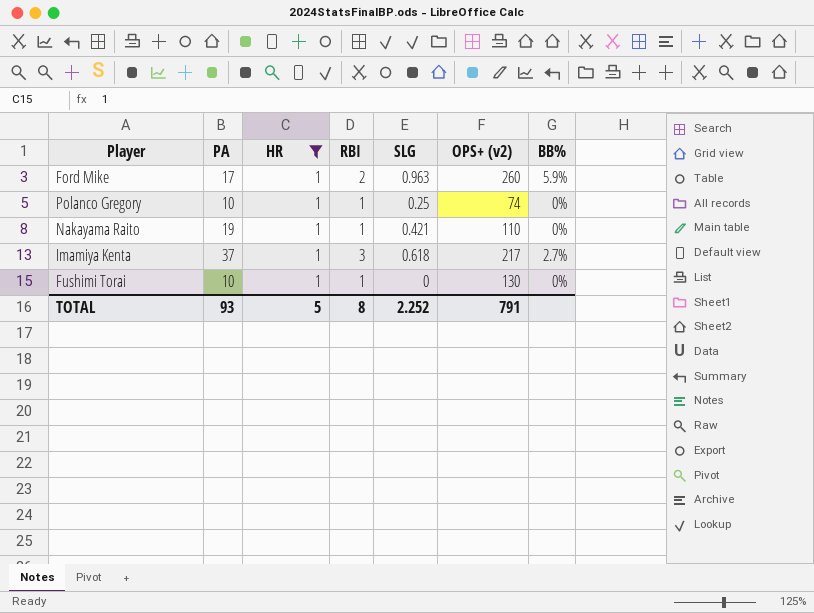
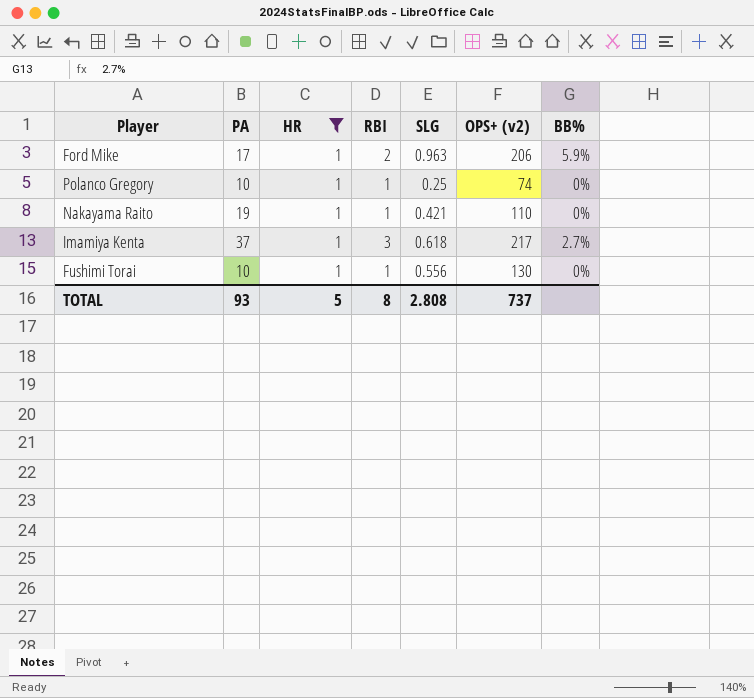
Ford Mike | OPS+ (v2): 260 -> 206
Fushimi Torai | SLG: 0 -> 0.556
TOTAL | SLG: 2.252 -> 2.808
TOTAL | OPS+ (v2): 791 -> 737

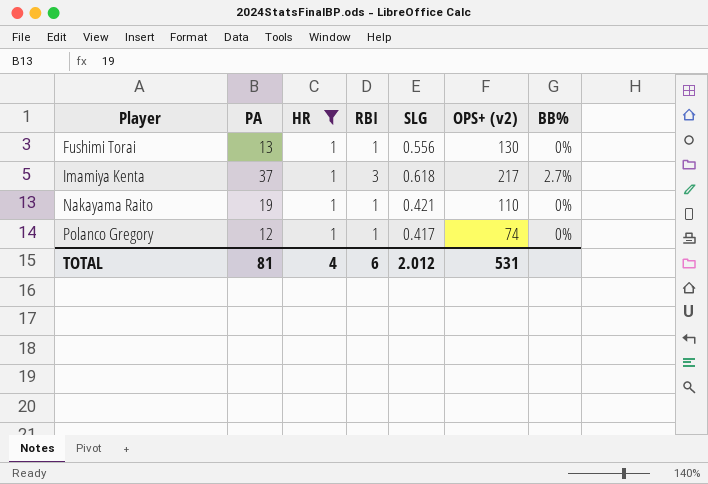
row order: none -> Player ascending
row Ford Mike: 17 | 1 | 2 | 0.963 | 206 | 5.9% -> none
Fushimi Torai | PA: 10 -> 13
Polanco Gregory | PA: 10 -> 12
Polanco Gregory | SLG: 0.25 -> 0.417
TOTAL | PA: 93 -> 81
TOTAL | HR: 5 -> 4
TOTAL | RBI: 8 -> 6
TOTAL | SLG: 2.808 -> 2.012
TOTAL | OPS+ (v2): 737 -> 531

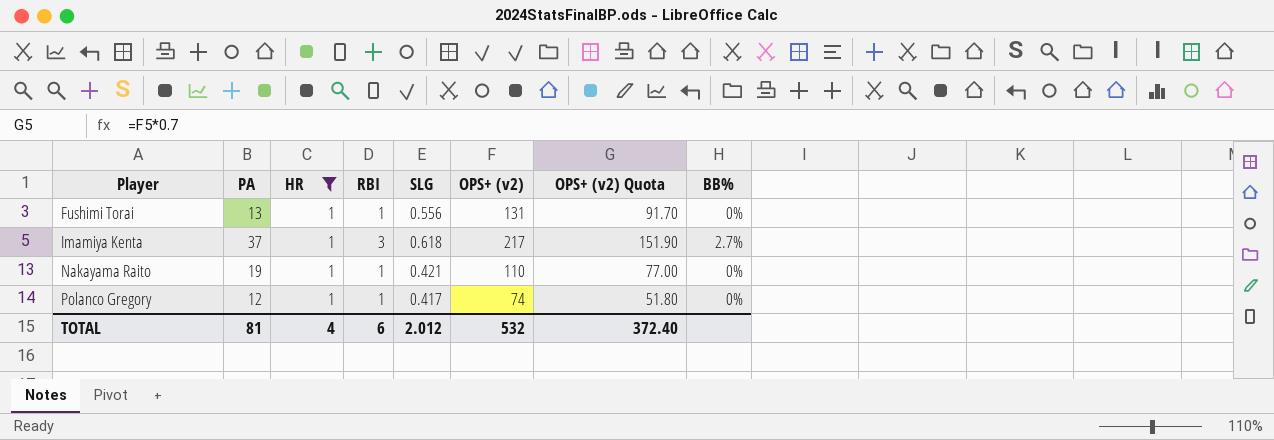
column OPS+ (v2) Quota | formula: none -> [OPS+ (v2)] * 0.7
Fushimi Torai | OPS+ (v2): 130 -> 131
TOTAL | OPS+ (v2): 531 -> 532

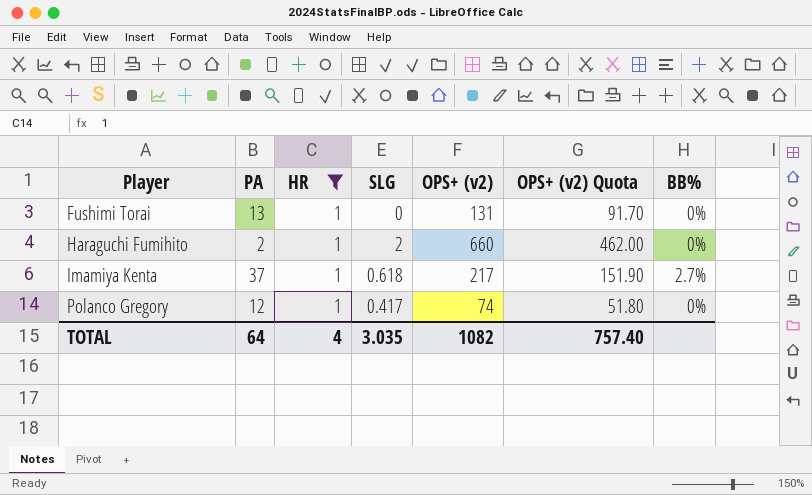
column RBI | position: 4 -> none
row Nakayama Raito: 19 | 1 | 1 | 0.421 | 110 | 77.00 | 0% -> none
Fushimi Torai | SLG: 0.556 -> 0
row Haraguchi Fumihito: none -> 2 | 1 | 2 | 660 | 462.00 | 0%
TOTAL | PA: 81 -> 64
TOTAL | SLG: 2.012 -> 3.035
TOTAL | OPS+ (v2): 532 -> 1082
TOTAL | OPS+ (v2) Quota: 372.40 -> 757.40

